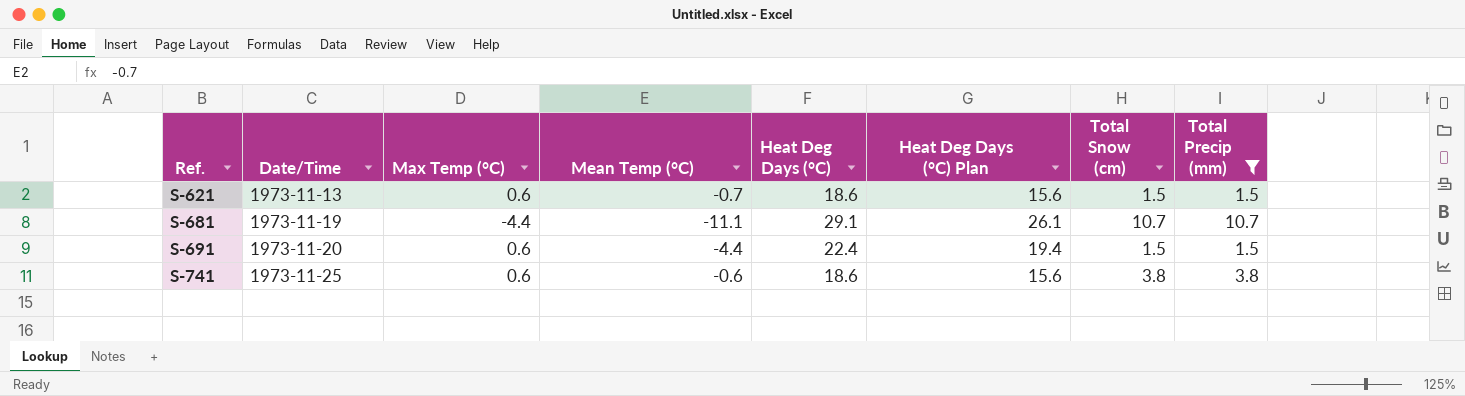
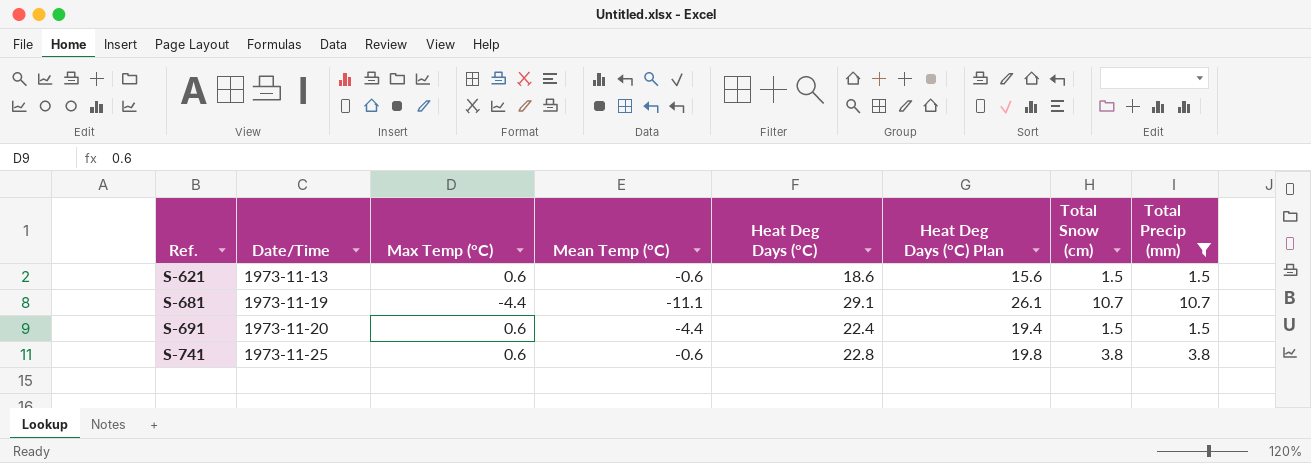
S-621 | Mean Temp (°C): -0.7 -> -0.6
S-741 | Heat Deg Days (°C): 18.6 -> 22.8
S-741 | Heat Deg Days (°C) Plan: 15.6 -> 19.8

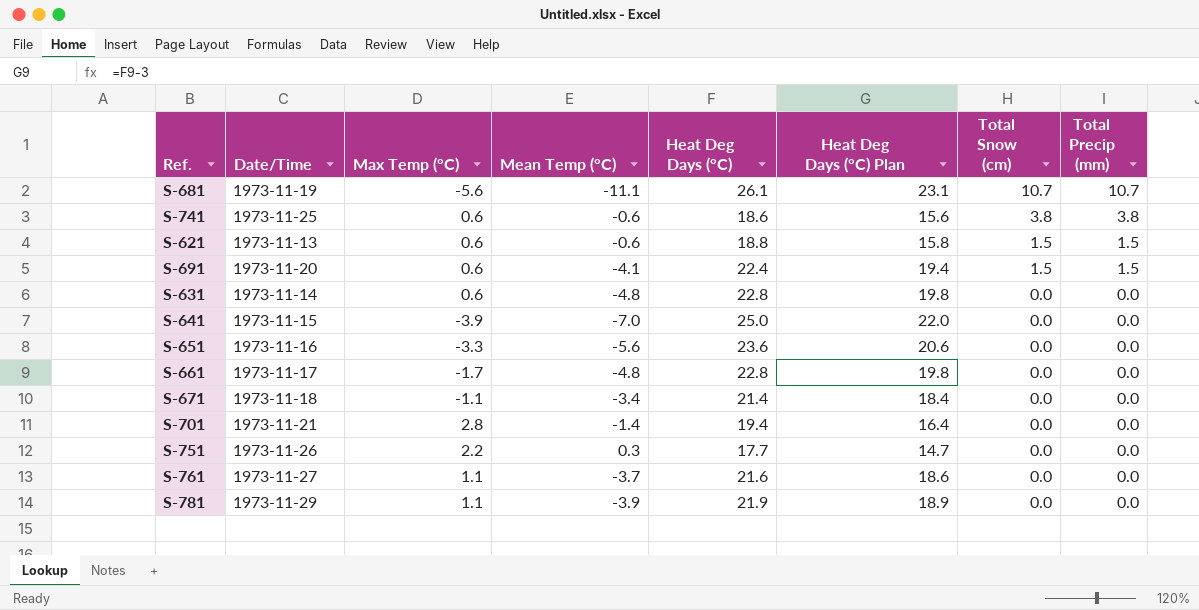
filter: Total Precip (mm) != 0.0 -> none
row order: Ref. ascending -> Total Snow (cm) descending
S-681 | Max Temp (°C): -4.4 -> -5.6
S-681 | Heat Deg Days (°C): 29.1 -> 26.1
S-681 | Heat Deg Days (°C) Plan: 26.1 -> 23.1
S-741 | Heat Deg Days (°C): 22.8 -> 18.6
S-741 | Heat Deg Days (°C) Plan: 19.8 -> 15.6
S-621 | Heat Deg Days (°C): 18.6 -> 18.8
S-621 | Heat Deg Days (°C) Plan: 15.6 -> 15.8
S-691 | Mean Temp (°C): -4.4 -> -4.1

